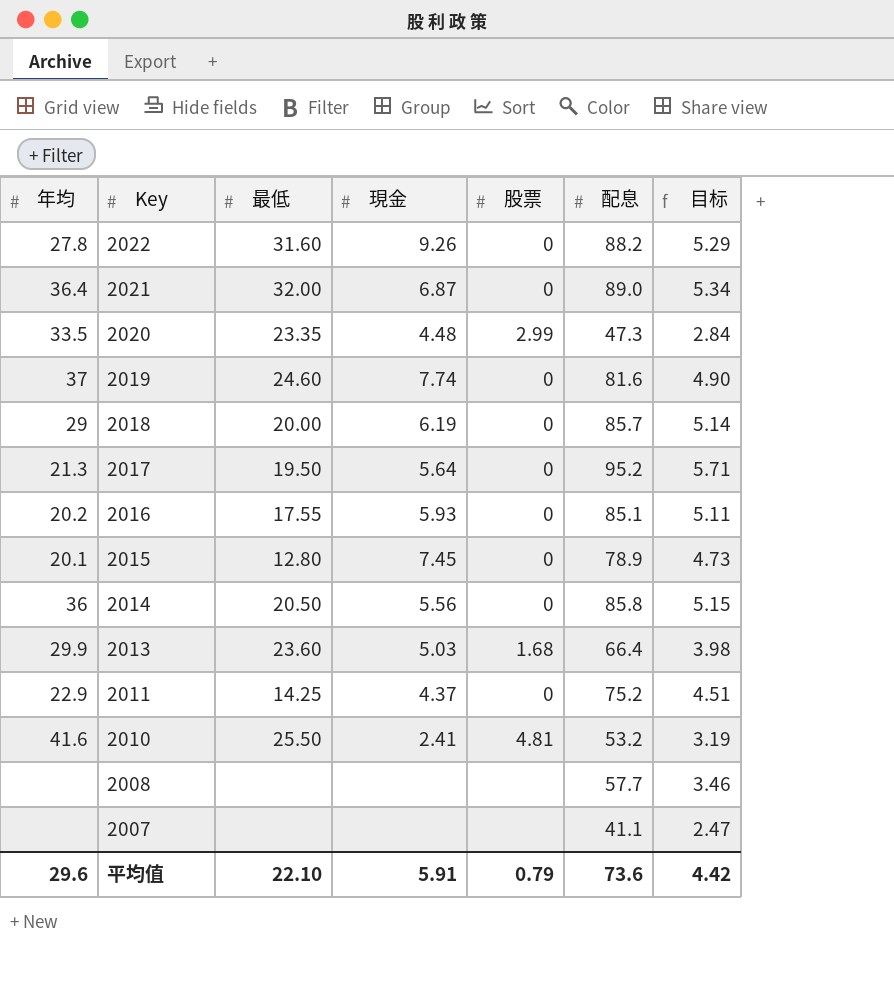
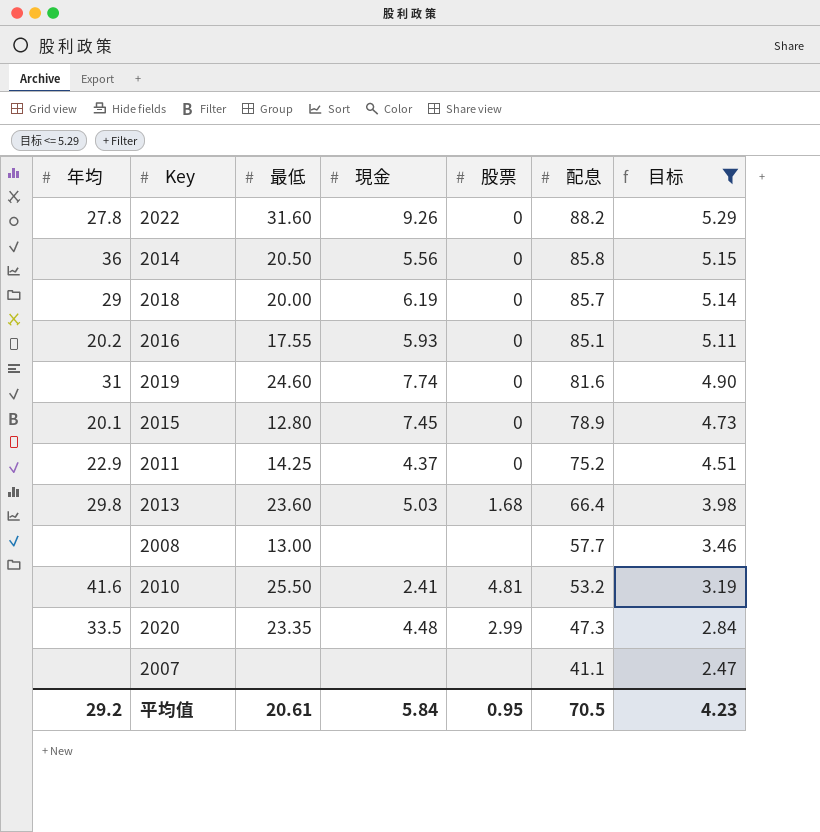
filter: none -> 目标 <= 5.29
row order: Key descending -> 配息 descending
2019 | 年均: 37 -> 31
2013 | 年均: 29.9 -> 29.8
2008 | 最低: none -> 13.00
平均值 | 年均: 29.6 -> 29.2
平均值 | 最低: 22.10 -> 20.61
平均值 | 現金: 5.91 -> 5.84
平均值 | 股票: 0.79 -> 0.95
平均值 | 配息: 73.6 -> 70.5
平均值 | 目标: 4.42 -> 4.23

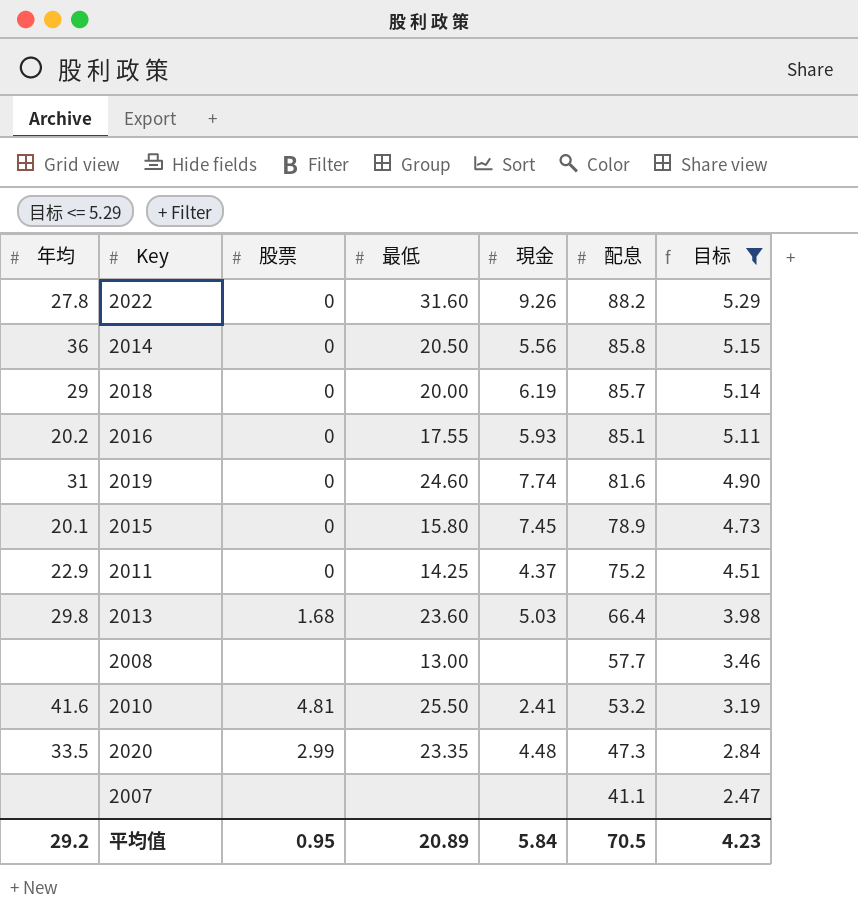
column 股票 | position: 5 -> 3
2015 | 最低: 12.80 -> 15.80
平均值 | 最低: 20.61 -> 20.89

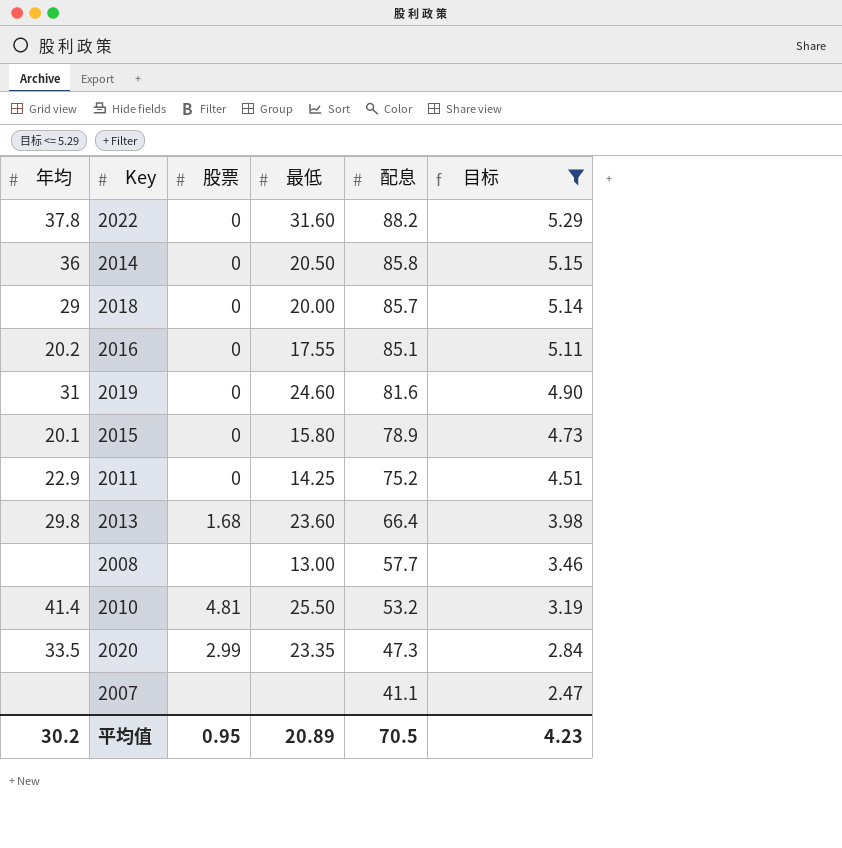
column 現金 | position: 5 -> none
2022 | 年均: 27.8 -> 37.8
2010 | 年均: 41.6 -> 41.4
平均值 | 年均: 29.2 -> 30.2

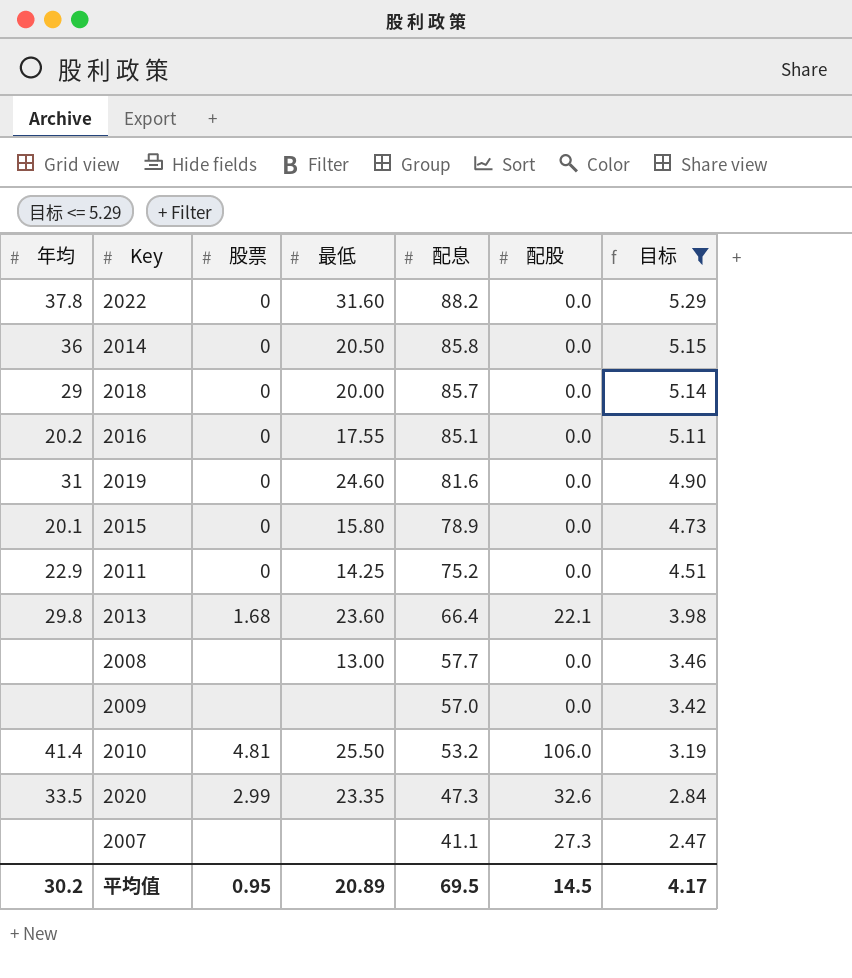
column 配股 | position: none -> 6
row 2009: none -> none | none | none | 57.0 | 0.0 | 3.42
平均值 | 配息: 70.5 -> 69.5
平均值 | 目标: 4.23 -> 4.17

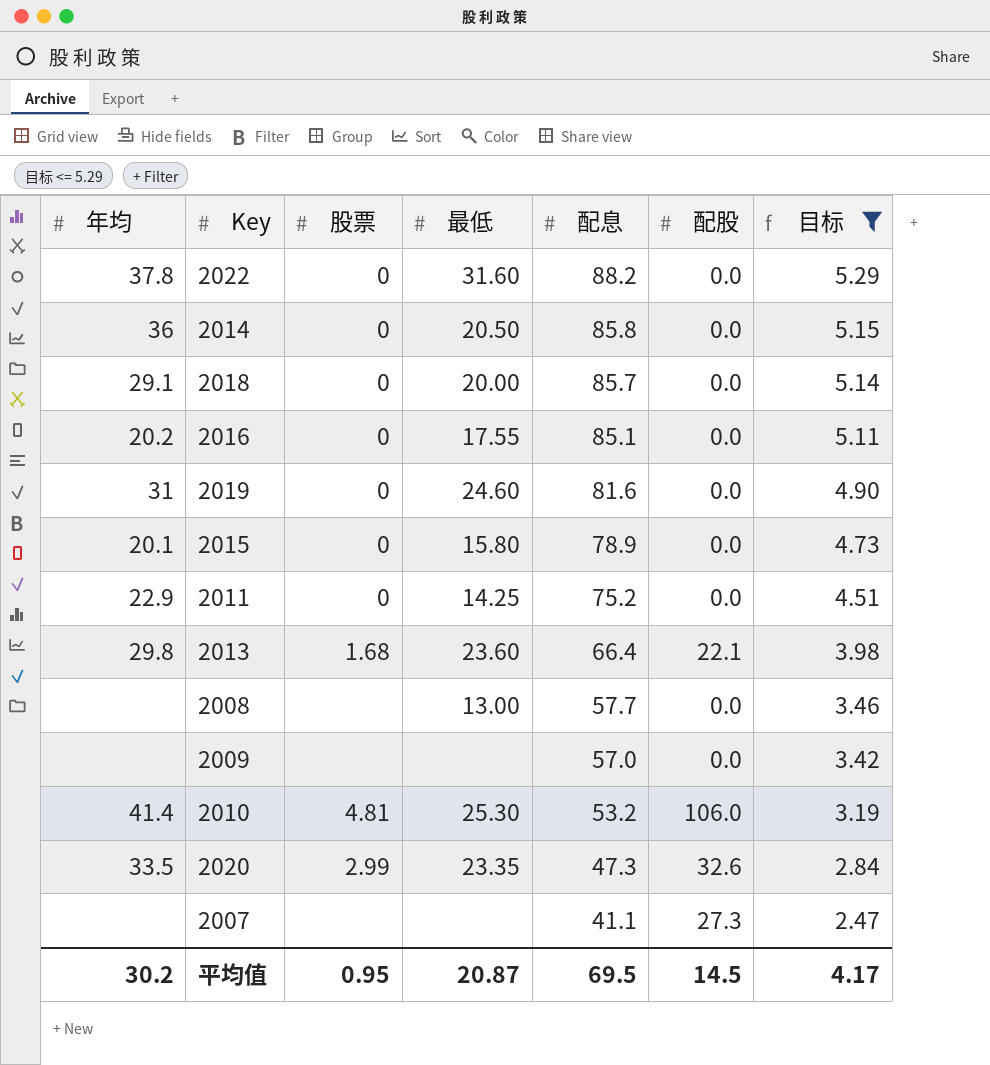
2018 | 年均: 29 -> 29.1
2010 | 最低: 25.50 -> 25.30
平均值 | 最低: 20.89 -> 20.87

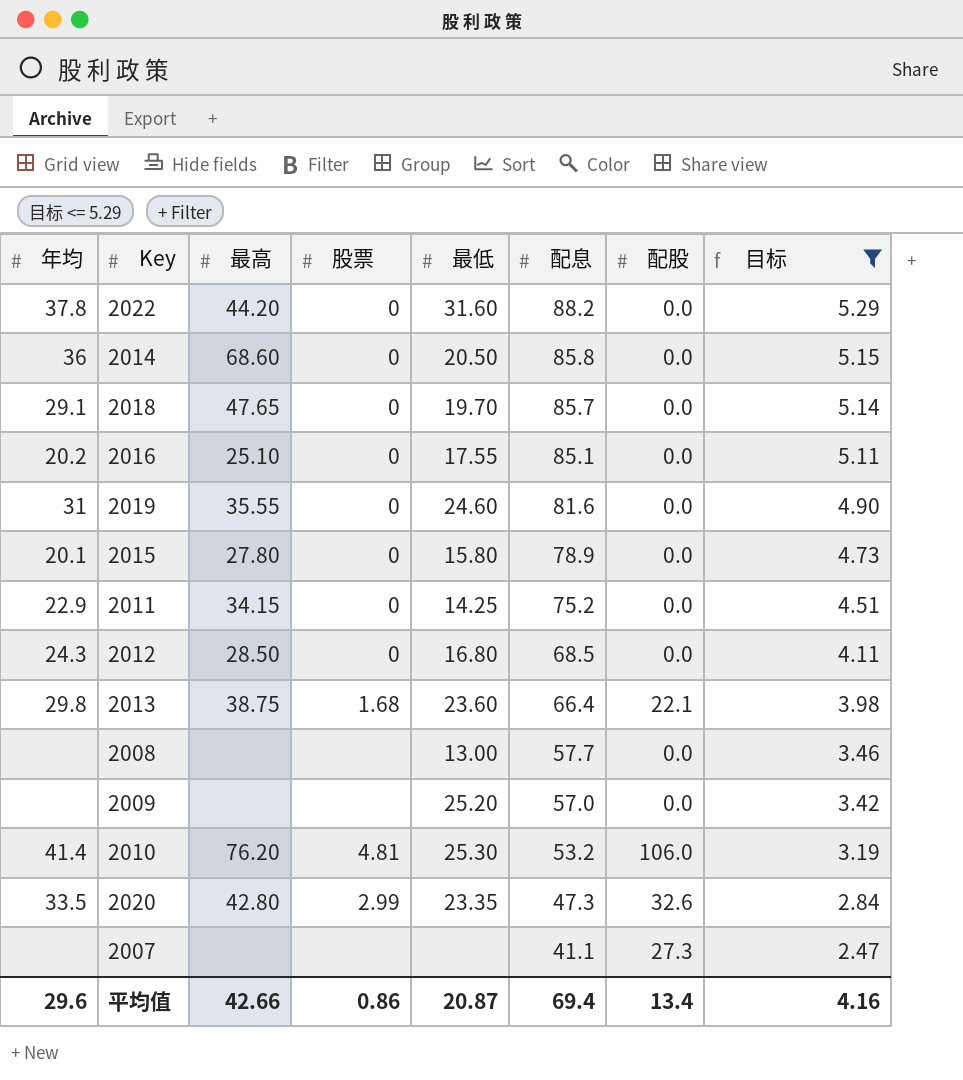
column 最高 | position: none -> 3
2018 | 最低: 20.00 -> 19.70
row 2012: none -> 24.3 | 28.50 | 0 | 16.80 | 68.5 | 0.0 | 4.11
2009 | 最低: none -> 25.20
平均值 | 年均: 30.2 -> 29.6
平均值 | 股票: 0.95 -> 0.86
平均值 | 配息: 69.5 -> 69.4
平均值 | 配股: 14.5 -> 13.4
平均值 | 目标: 4.17 -> 4.16

